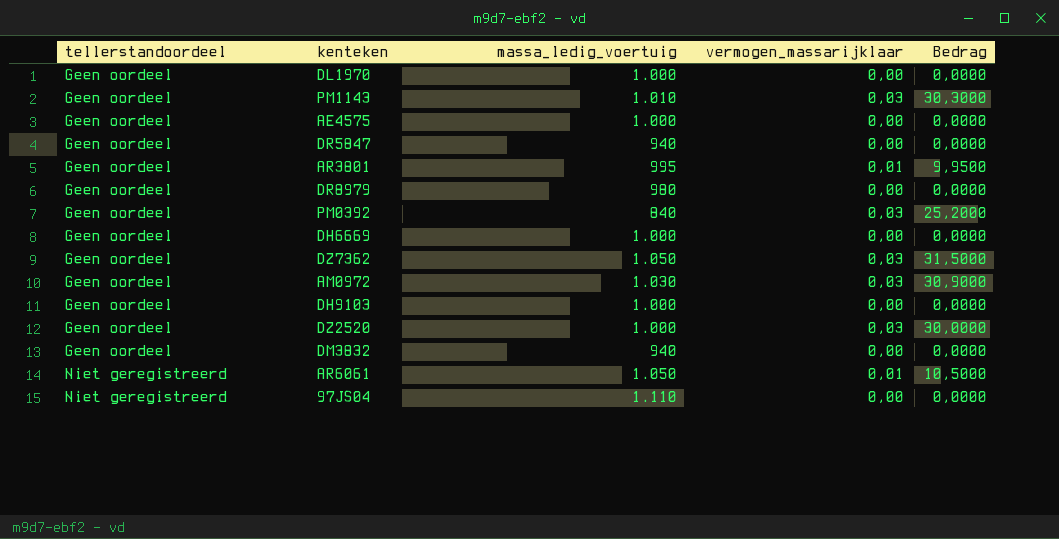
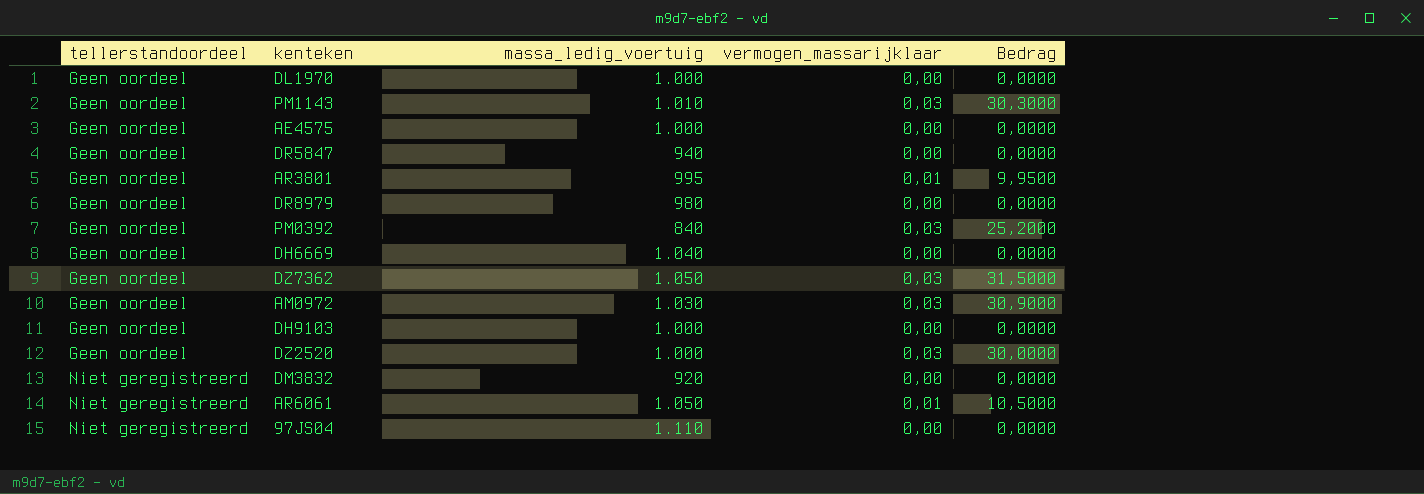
DH6669 | massa_ledig_voertuig: 1.000 -> 1.040
DM3832 | tellerstandoordeel: Geen oordeel -> Niet geregistreerd
DM3832 | massa_ledig_voertuig: 940 -> 920

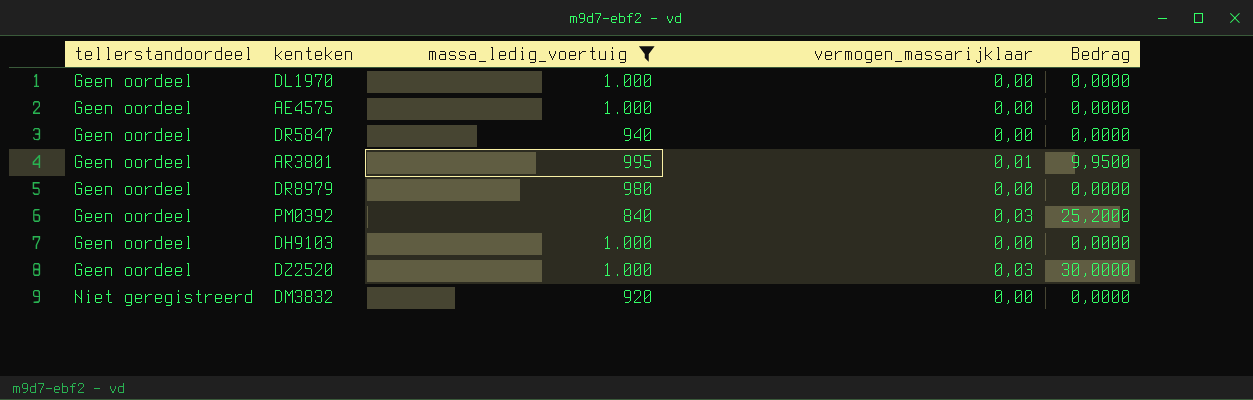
filter: none -> massa_ledig_voertuig <= 1.000

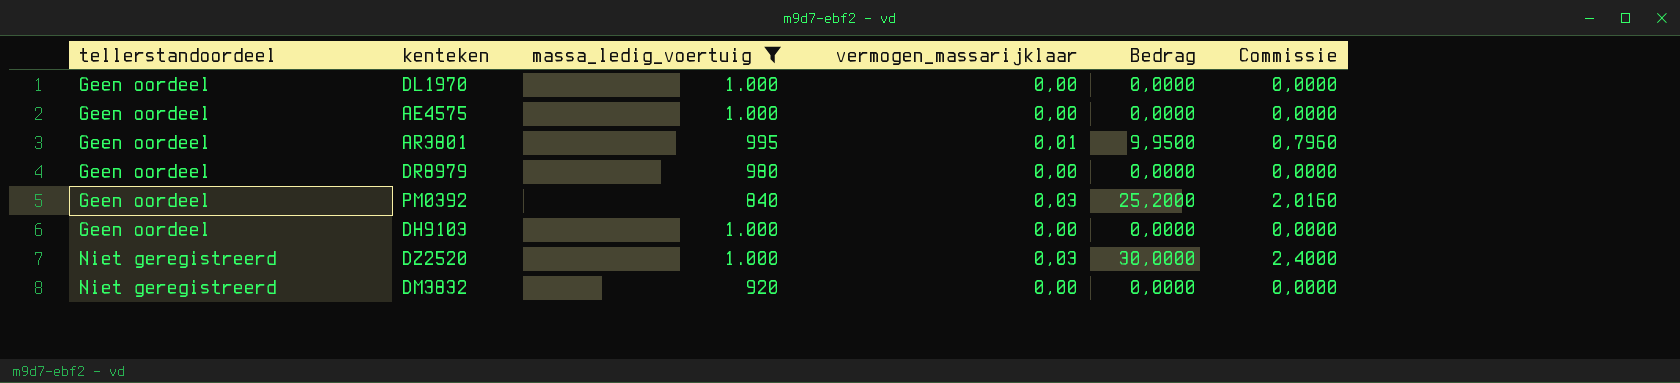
column Commissie | formula: none -> [Bedrag] * 0,08
row DR5847: Geen oordeel | 940 | 0,00 | 0,0000 -> none
DZ2520 | tellerstandoordeel: Geen oordeel -> Niet geregistreerd

